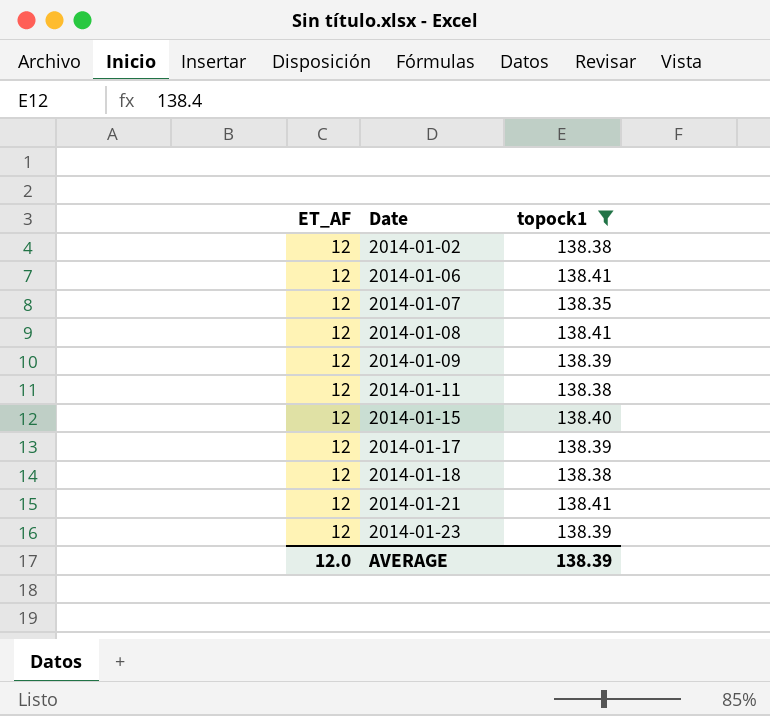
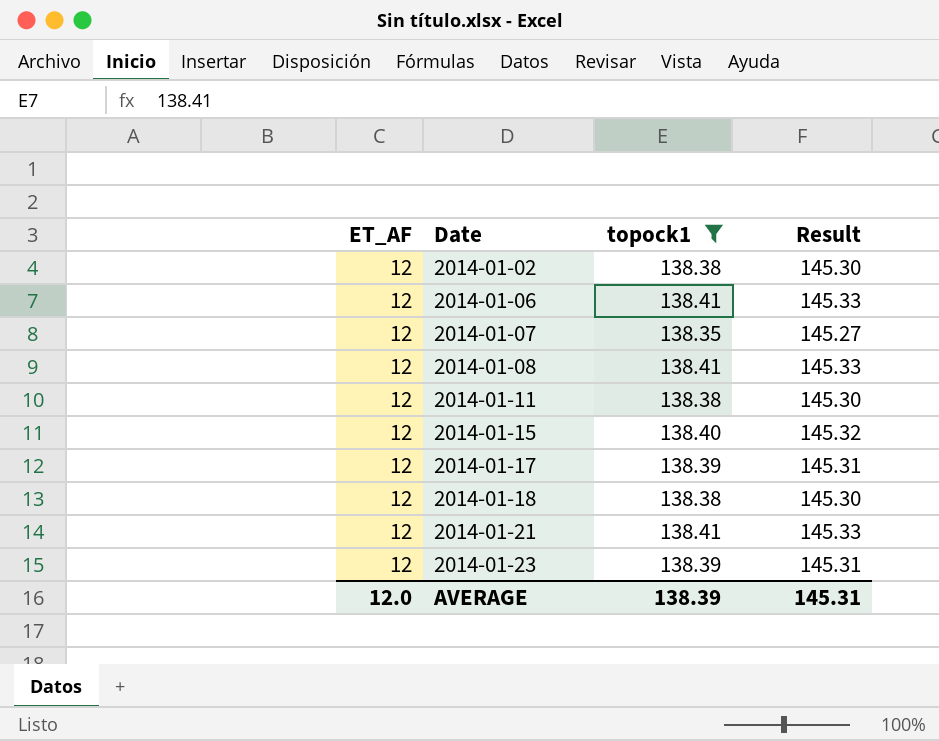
column Result | formula: none -> [topock1] * 1.05
row 2014-01-09: 12 | 138.39 -> none

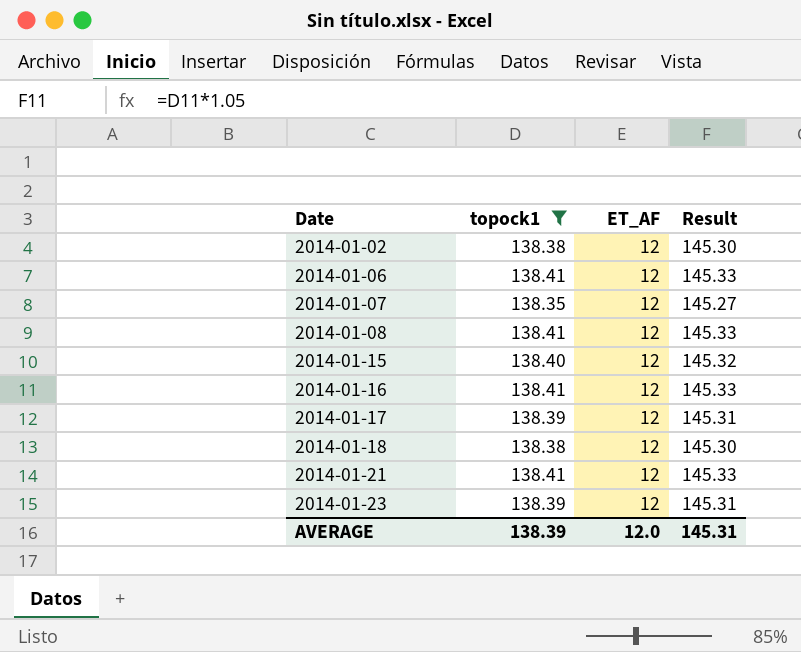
column ET_AF | position: 1 -> 3
row 2014-01-11: 12 | 138.38 | 145.30 -> none
row 2014-01-16: none -> 138.41 | 12 | 145.33

